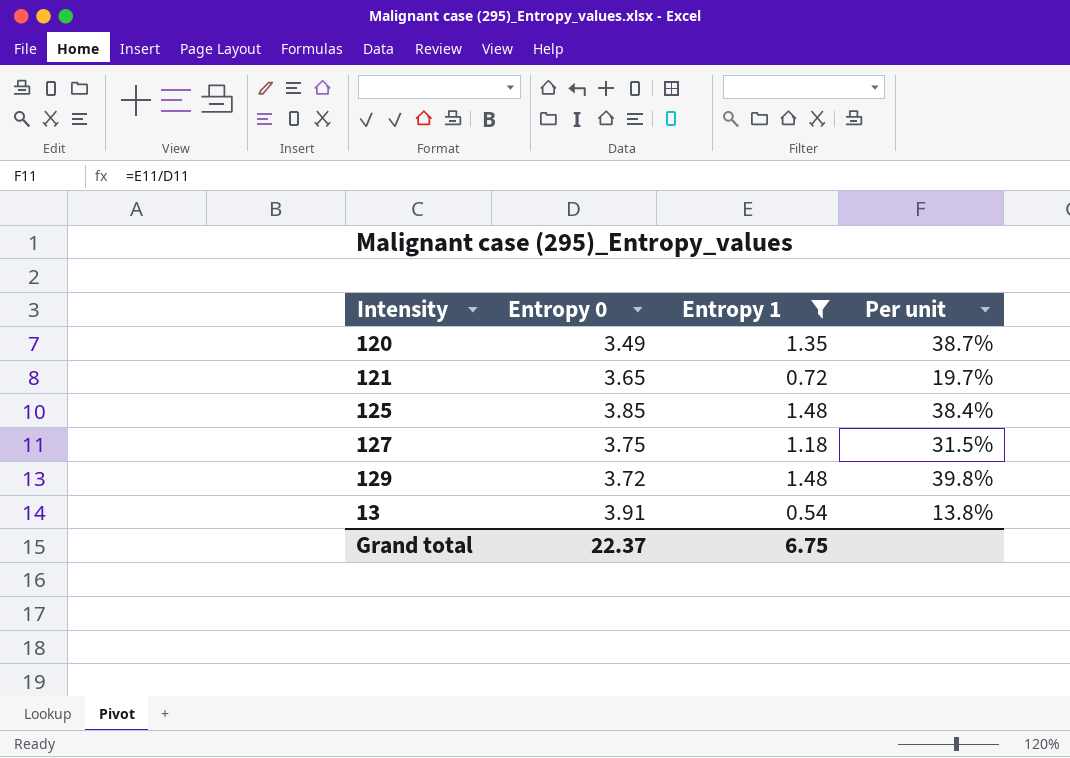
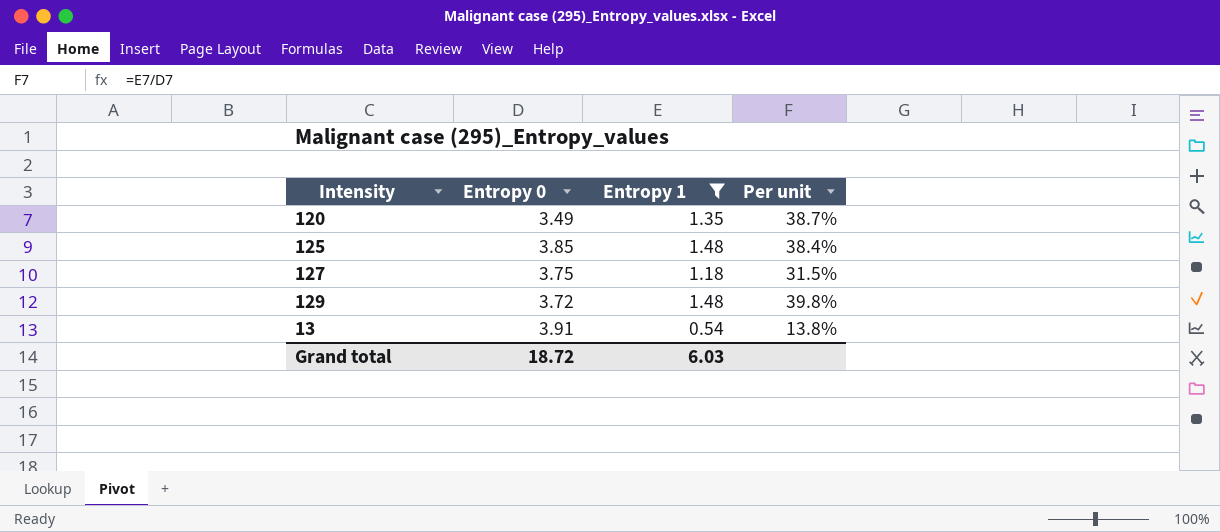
row 121: 3.65 | 0.72 | 19.7% -> none
Grand total | Entropy 0: 22.37 -> 18.72
Grand total | Entropy 1: 6.75 -> 6.03

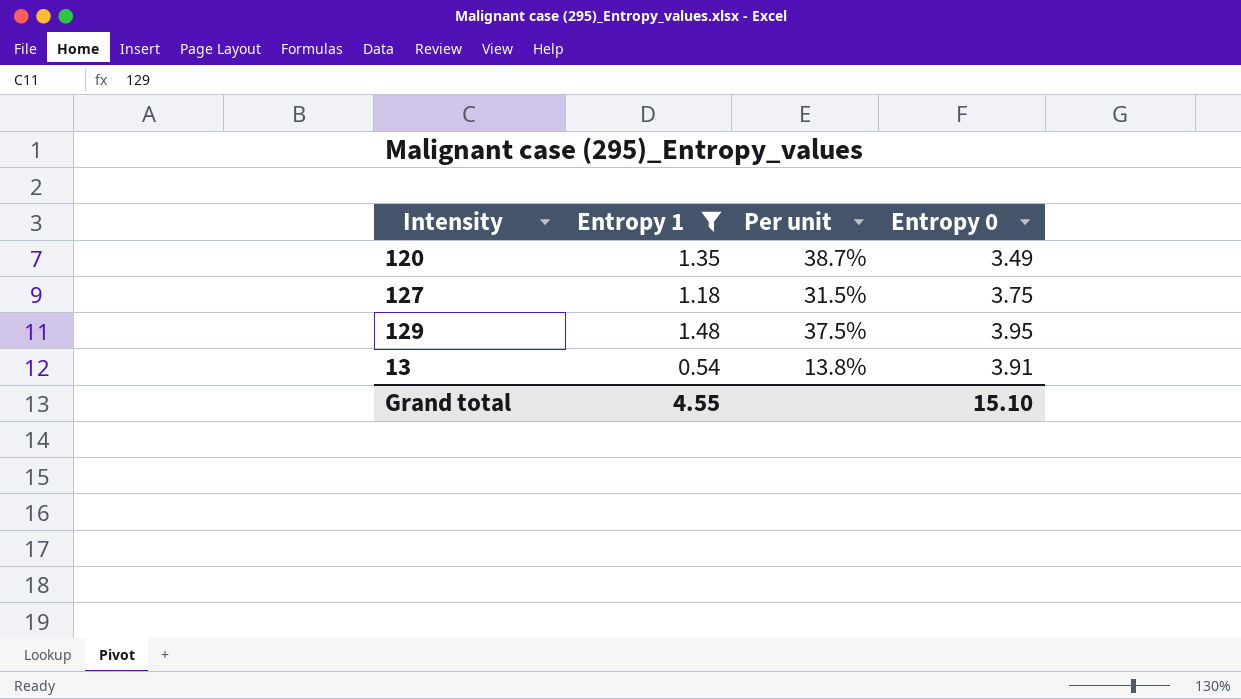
column Entropy 0 | position: 2 -> 4
row 125: 3.85 | 1.48 | 38.4% -> none
129 | Per unit: 39.8% -> 37.5%
129 | Entropy 0: 3.72 -> 3.95
Grand total | Entropy 1: 6.03 -> 4.55
Grand total | Entropy 0: 18.72 -> 15.10

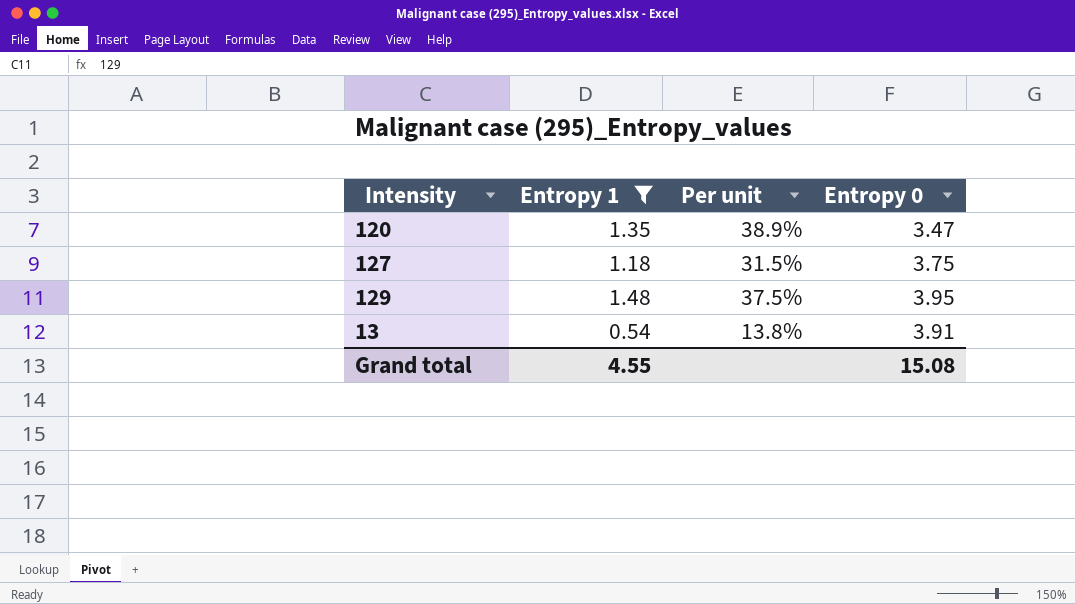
120 | Per unit: 38.7% -> 38.9%
120 | Entropy 0: 3.49 -> 3.47
Grand total | Entropy 0: 15.10 -> 15.08

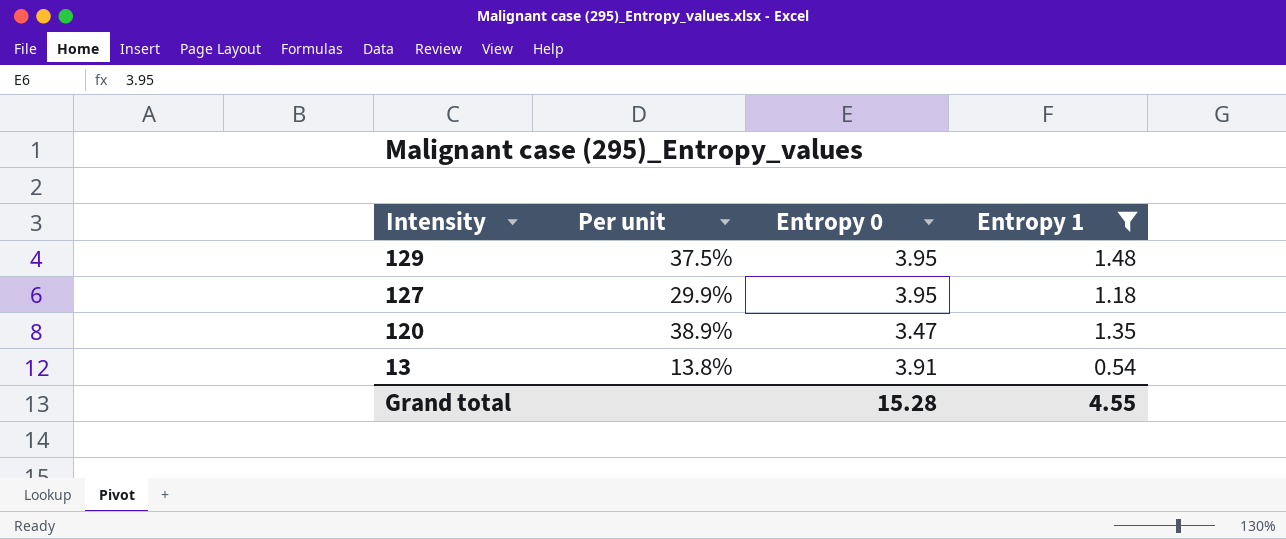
row order: none -> Intensity descending
column Entropy 1 | position: 2 -> 4
127 | Per unit: 31.5% -> 29.9%
127 | Entropy 0: 3.75 -> 3.95
Grand total | Entropy 0: 15.08 -> 15.28

